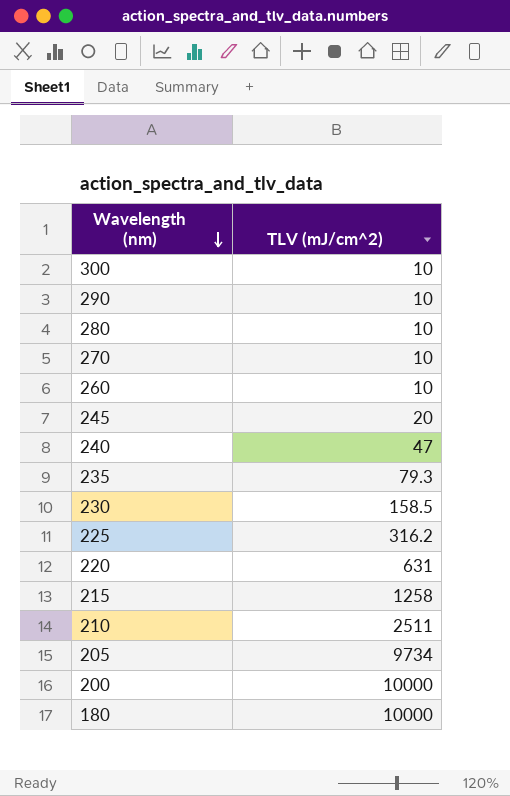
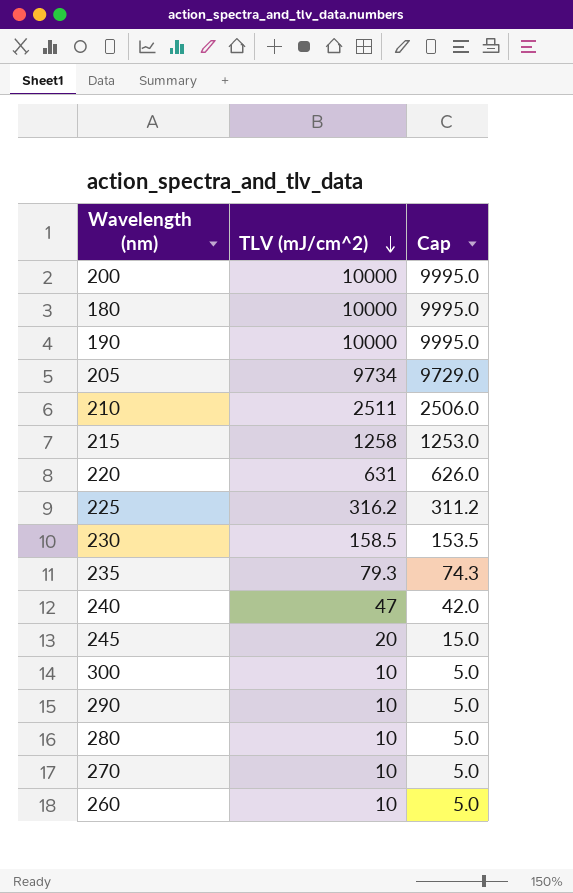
row order: Wavelength (nm) descending -> TLV (mJ/cm^2) descending
column Cap | formula: none -> [TLV (mJ/cm^2)] - 5
row 190: none -> 10000 | 9995.0

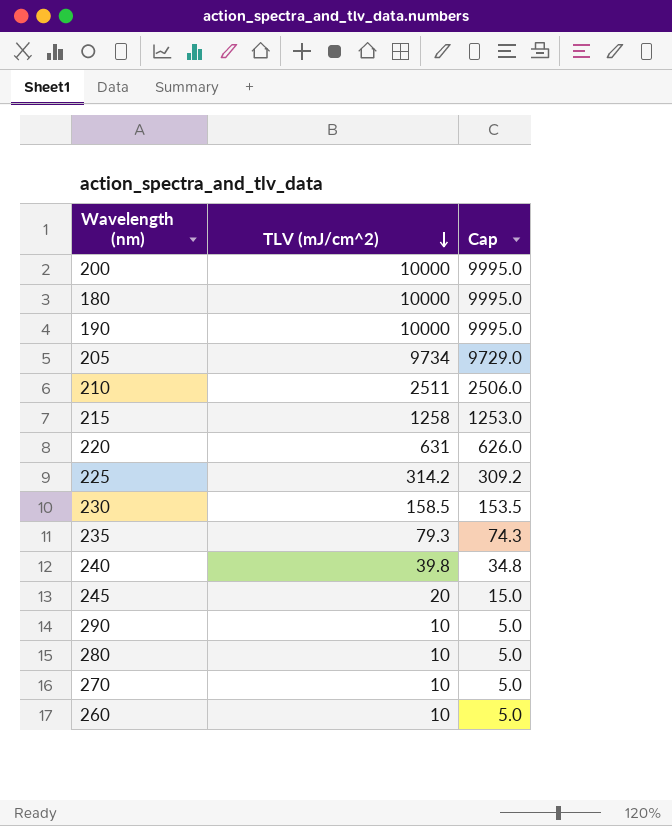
row 300: 10 | 5.0 -> none
225 | TLV (mJ/cm^2): 316.2 -> 314.2
225 | Cap: 311.2 -> 309.2
240 | TLV (mJ/cm^2): 47 -> 39.8
240 | Cap: 42.0 -> 34.8

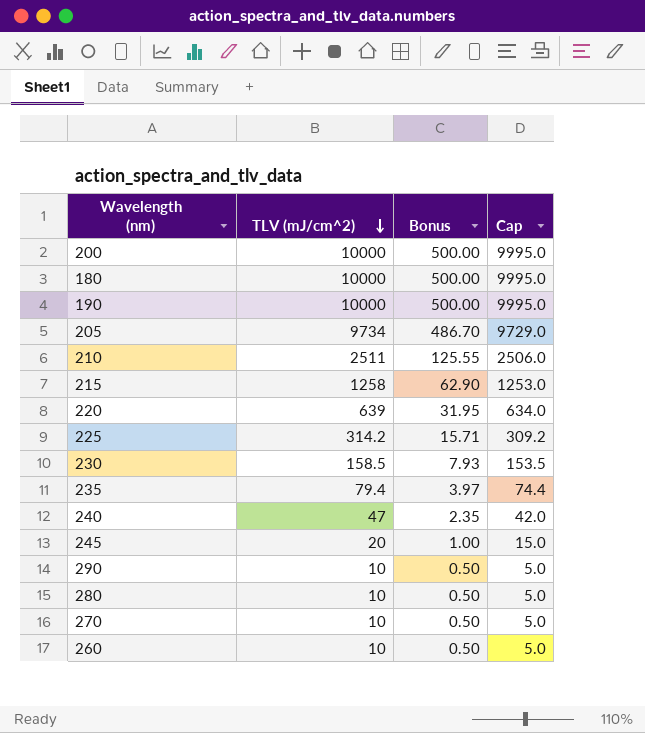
column Bonus | formula: none -> [TLV (mJ/cm^2)] * 0.05
220 | TLV (mJ/cm^2): 631 -> 639
220 | Cap: 626.0 -> 634.0
235 | TLV (mJ/cm^2): 79.3 -> 79.4
235 | Cap: 74.3 -> 74.4
240 | TLV (mJ/cm^2): 39.8 -> 47
240 | Cap: 34.8 -> 42.0

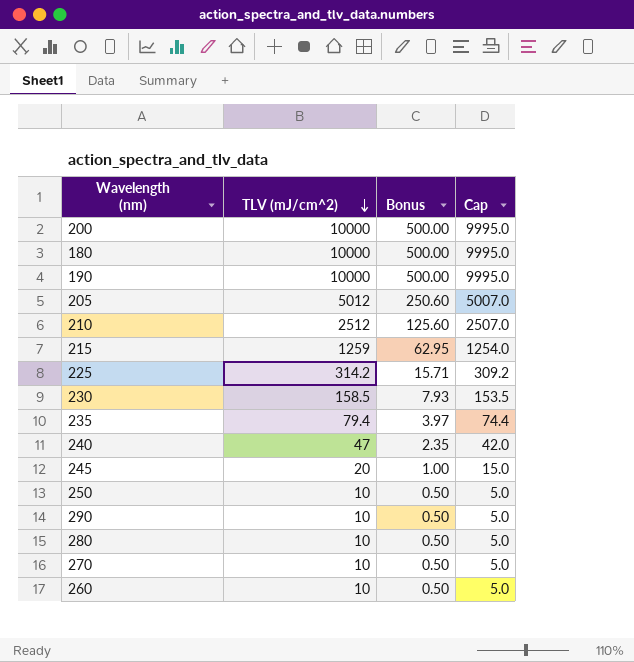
row 220: 639 | 31.95 | 634.0 -> none
205 | TLV (mJ/cm^2): 9734 -> 5012
205 | Bonus: 486.70 -> 250.60
205 | Cap: 9729.0 -> 5007.0
210 | TLV (mJ/cm^2): 2511 -> 2512
210 | Bonus: 125.55 -> 125.60
210 | Cap: 2506.0 -> 2507.0
215 | TLV (mJ/cm^2): 1258 -> 1259
215 | Bonus: 62.90 -> 62.95
215 | Cap: 1253.0 -> 1254.0
row 250: none -> 10 | 0.50 | 5.0

